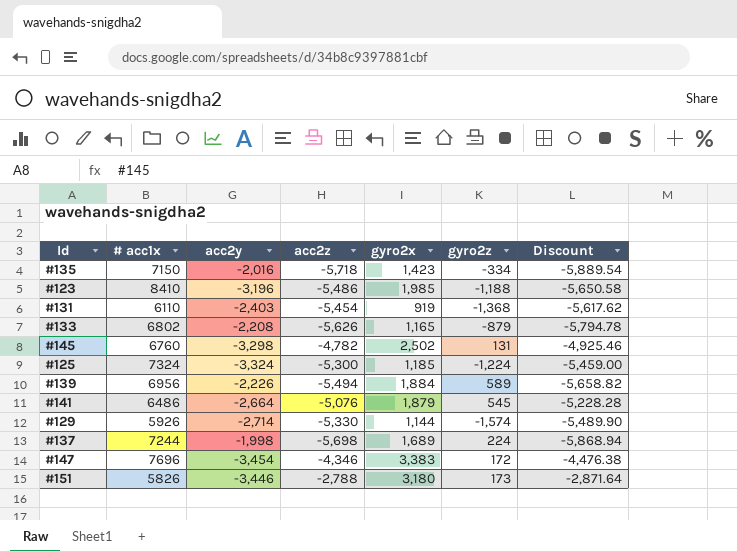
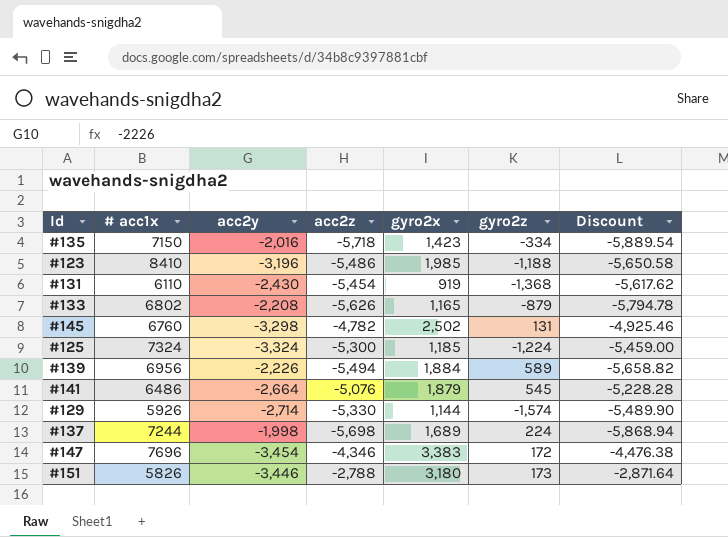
#131 | acc2y: -2,403 -> -2,430

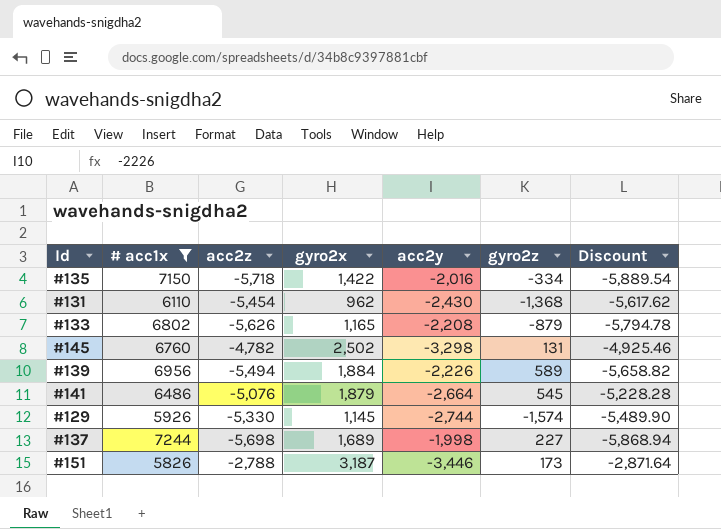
filter: none -> # acc1x <= 7244
column acc2y | position: 3 -> 5
#135 | gyro2x: 1,423 -> 1,422
#131 | gyro2x: 919 -> 962
#129 | gyro2x: 1,144 -> 1,145
#129 | acc2y: -2,714 -> -2,744
#137 | gyro2z: 224 -> 227
#151 | gyro2x: 3,180 -> 3,187

